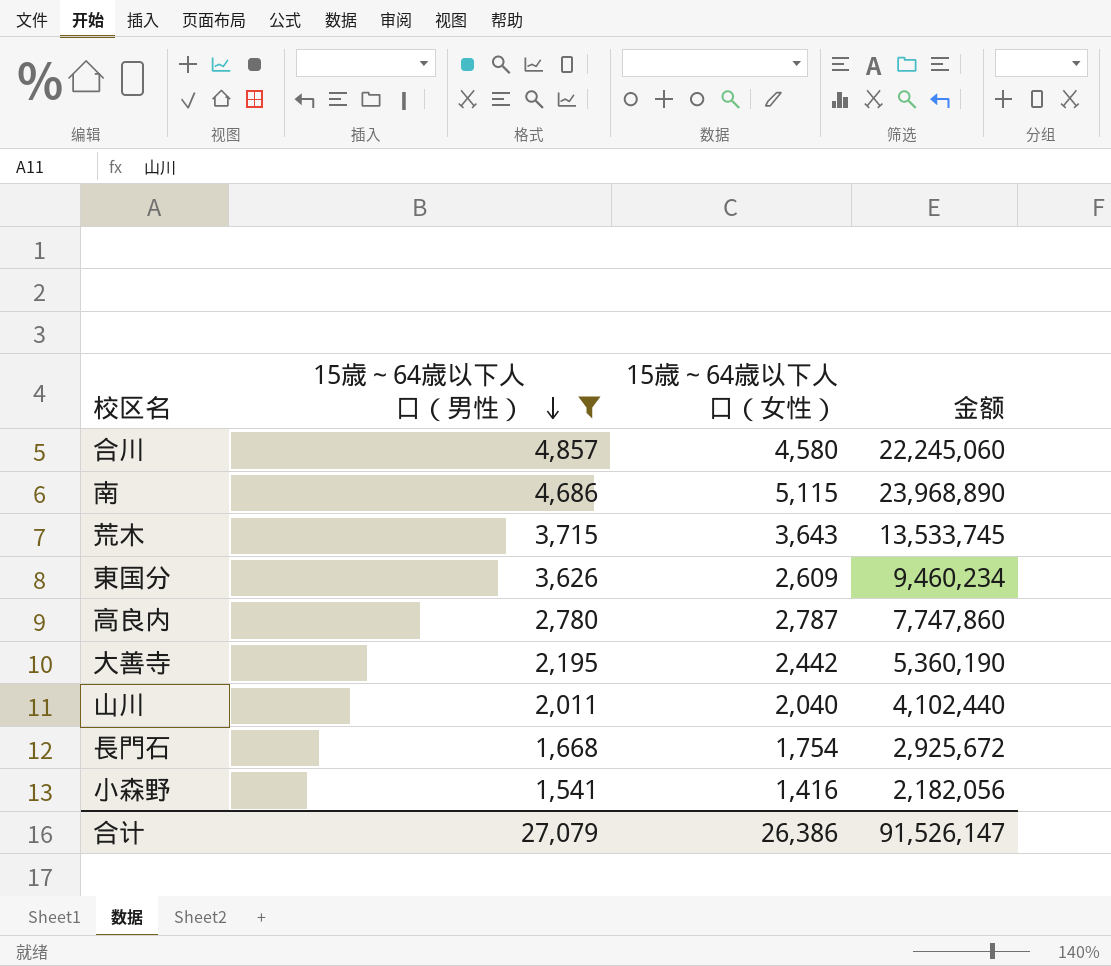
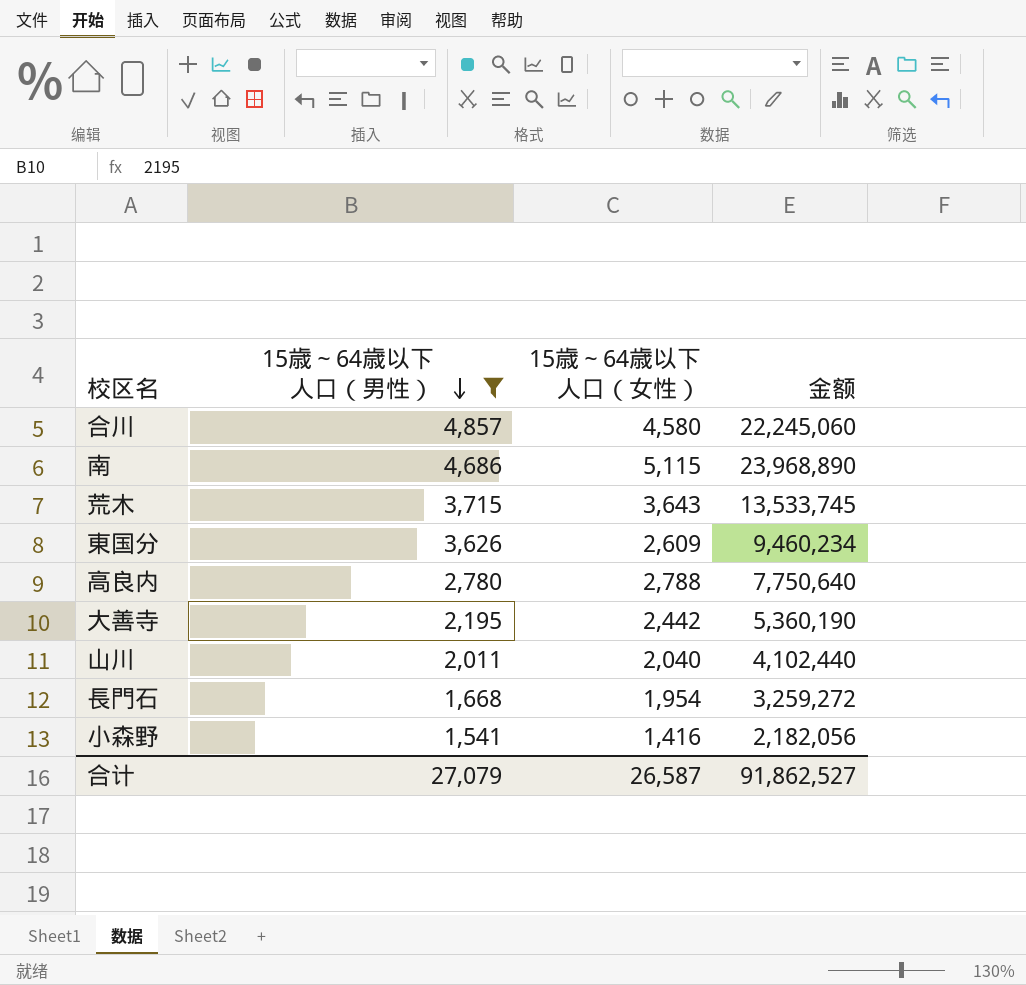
高良内 | 15歳～64歳以下人口（女性）: 2,787 -> 2,788
高良内 | 金额: 7,747,860 -> 7,750,640
長門石 | 15歳～64歳以下人口（女性）: 1,754 -> 1,954
長門石 | 金额: 2,925,672 -> 3,259,272
合计 | 15歳～64歳以下人口（女性）: 26,386 -> 26,587
合计 | 金额: 91,526,147 -> 91,862,527

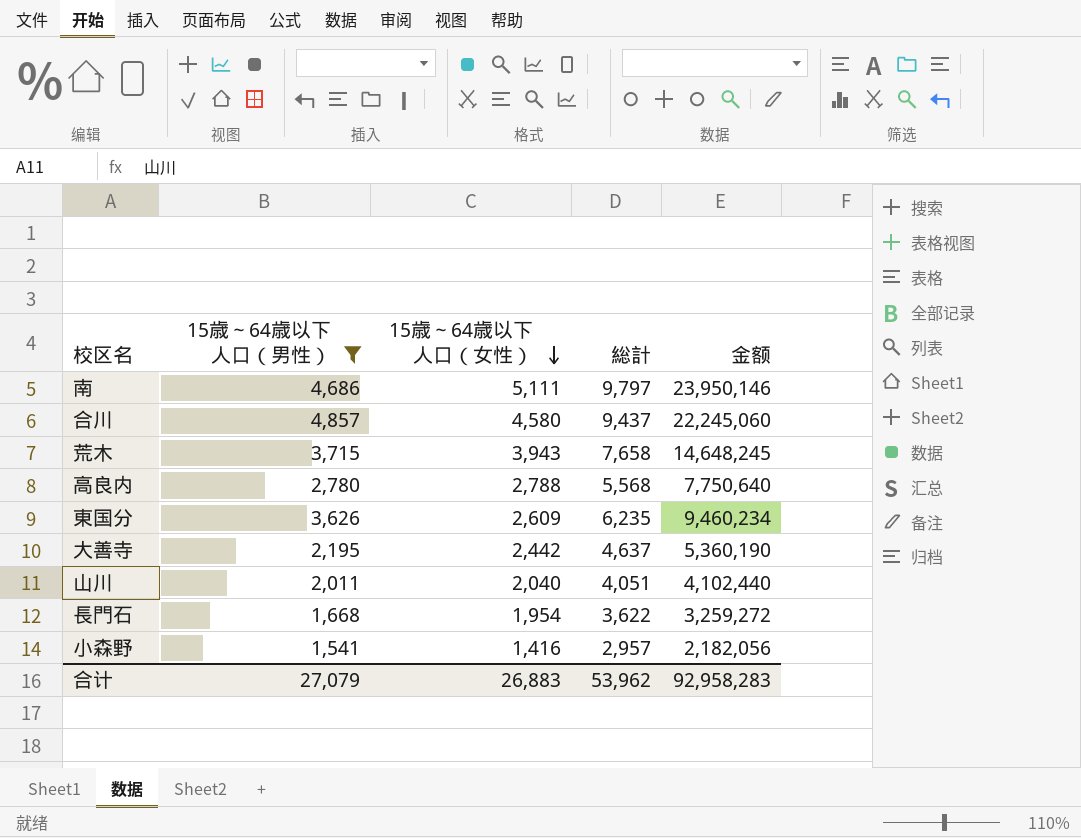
row order: 15歳～64歳以下人口（男性） descending -> 15歳～64歳以下人口（女性） descending
column 総計 | formula: none -> [15歳～64歳以下人口（男性）] + [15歳～64歳以下人口（女性）]
南 | 15歳～64歳以下人口（女性）: 5,115 -> 5,111
南 | 金额: 23,968,890 -> 23,950,146
荒木 | 15歳～64歳以下人口（女性）: 3,643 -> 3,943
荒木 | 金额: 13,533,745 -> 14,648,245
合计 | 15歳～64歳以下人口（女性）: 26,587 -> 26,883
合计 | 金额: 91,862,527 -> 92,958,283

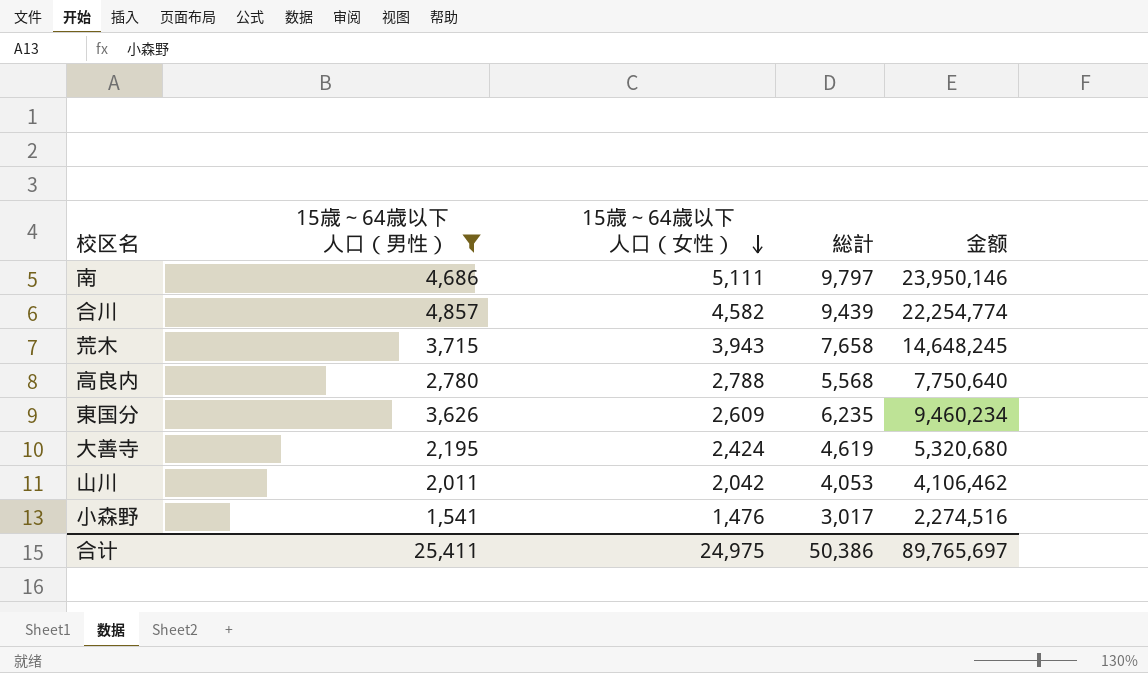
row 長門石: 1,668 | 1,954 | 3,622 | 3,259,272 -> none
合川 | 15歳～64歳以下人口（女性）: 4,580 -> 4,582
合川 | 総計: 9,437 -> 9,439
合川 | 金额: 22,245,060 -> 22,254,774
大善寺 | 15歳～64歳以下人口（女性）: 2,442 -> 2,424
大善寺 | 総計: 4,637 -> 4,619
大善寺 | 金额: 5,360,190 -> 5,320,680
山川 | 15歳～64歳以下人口（女性）: 2,040 -> 2,042
山川 | 総計: 4,051 -> 4,053
山川 | 金额: 4,102,440 -> 4,106,462
小森野 | 15歳～64歳以下人口（女性）: 1,416 -> 1,476
小森野 | 総計: 2,957 -> 3,017
小森野 | 金额: 2,182,056 -> 2,274,516
合计 | 15歳～64歳以下人口（男性）: 27,079 -> 25,411
合计 | 15歳～64歳以下人口（女性）: 26,883 -> 24,975
合计 | 総計: 53,962 -> 50,386
合计 | 金额: 92,958,283 -> 89,765,697

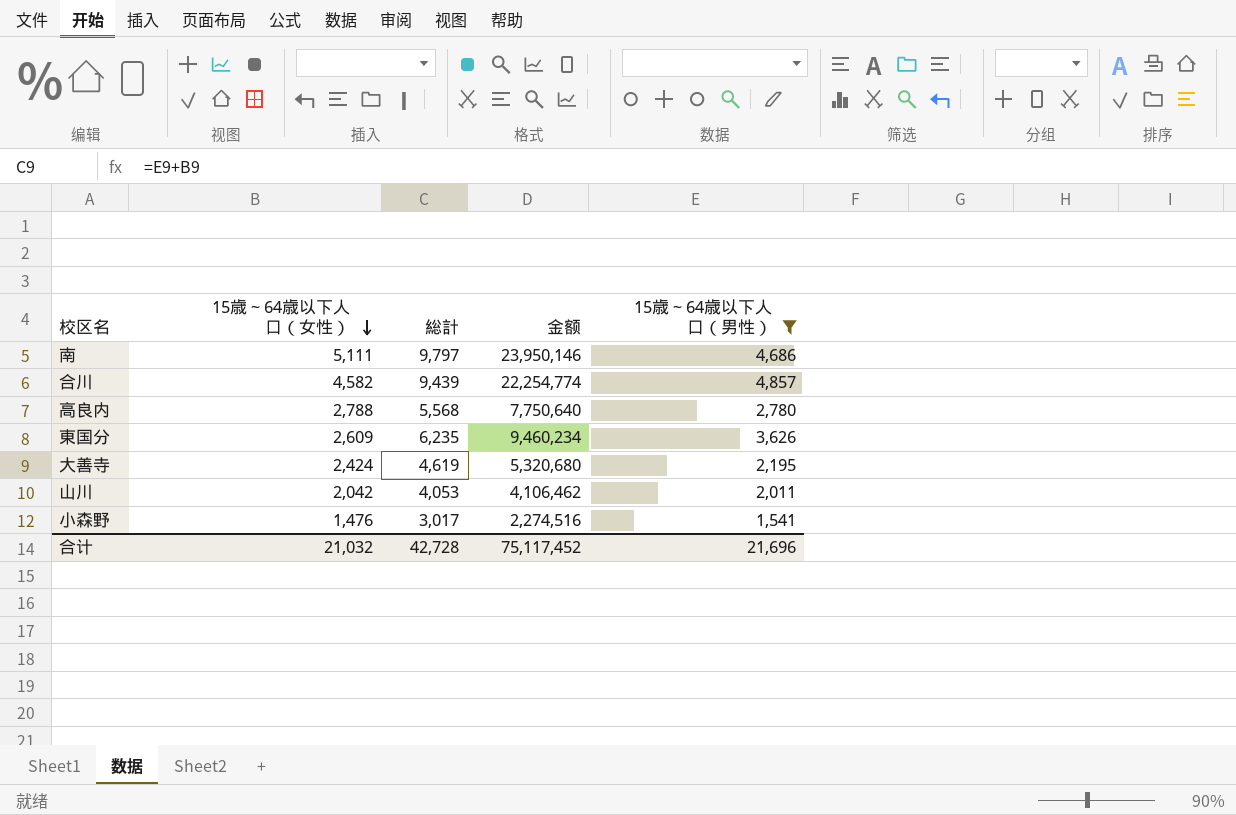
column 15歳～64歳以下人口（男性） | position: 2 -> 5
row 荒木: 3,715 | 3,943 | 7,658 | 14,648,245 -> none
合计 | 15歳～64歳以下人口（女性）: 24,975 -> 21,032
合计 | 総計: 50,386 -> 42,728
合计 | 金额: 89,765,697 -> 75,117,452
合计 | 15歳～64歳以下人口（男性）: 25,411 -> 21,696

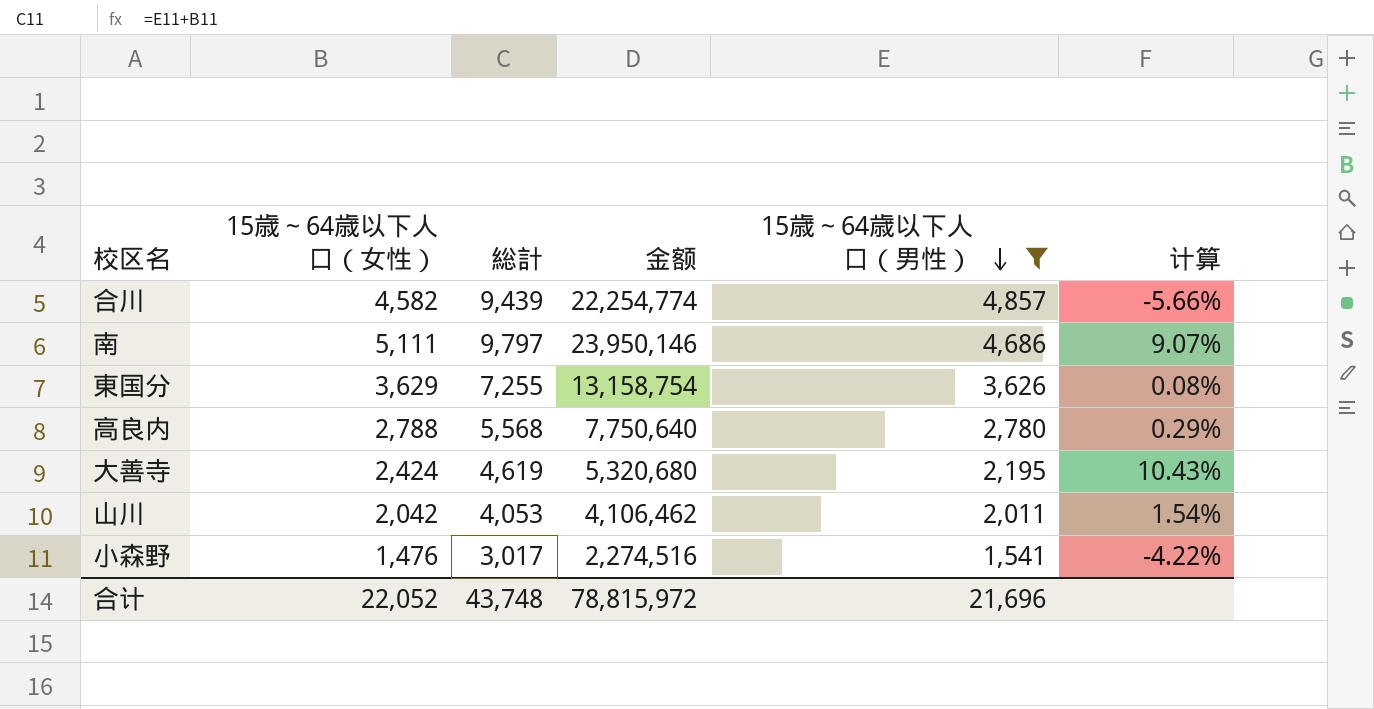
row order: 15歳～64歳以下人口（女性） descending -> 15歳～64歳以下人口（男性） descending
column 计算 | formula: none -> ([15歳～64歳以下人口（女性）] - [15歳～64歳以下人口（男性）]) / [15歳～64歳以下人口（男性）]
東国分 | 15歳～64歳以下人口（女性）: 2,609 -> 3,629
東国分 | 総計: 6,235 -> 7,255
東国分 | 金额: 9,460,234 -> 13,158,754
合计 | 15歳～64歳以下人口（女性）: 21,032 -> 22,052
合计 | 総計: 42,728 -> 43,748
合计 | 金额: 75,117,452 -> 78,815,972

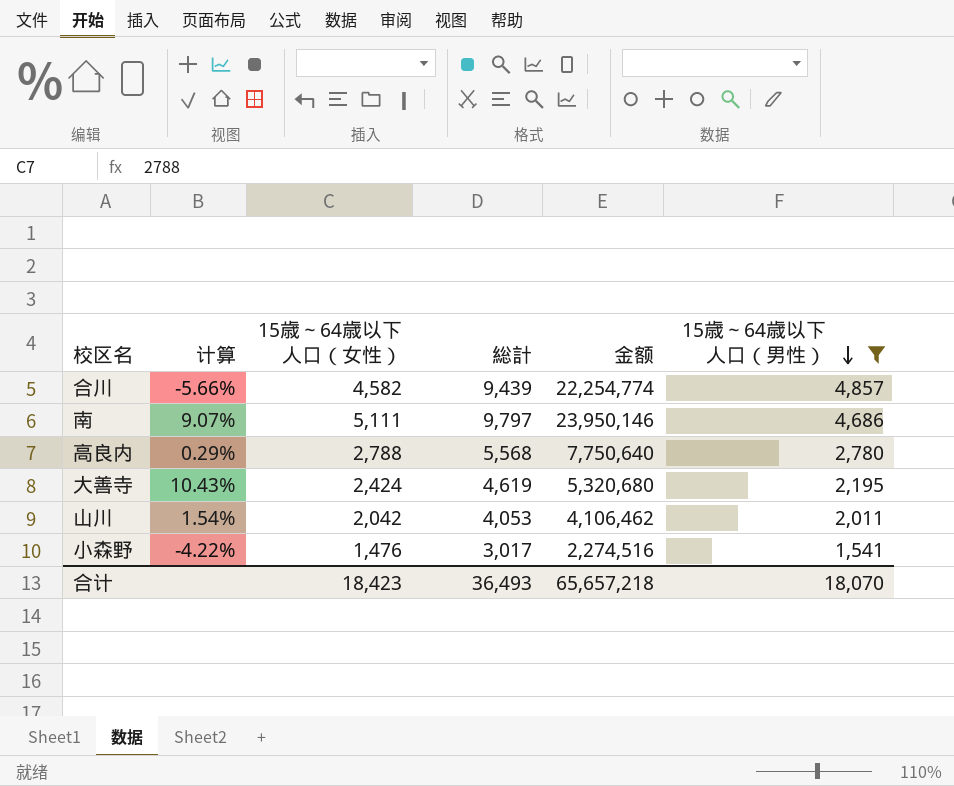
column 计算 | position: 6 -> 2
row 東国分: 3,629 | 7,255 | 13,158,754 | 3,626 | 0.08% -> none
合计 | 15歳～64歳以下人口（女性）: 22,052 -> 18,423
合计 | 総計: 43,748 -> 36,493
合计 | 金额: 78,815,972 -> 65,657,218
合计 | 15歳～64歳以下人口（男性）: 21,696 -> 18,070

